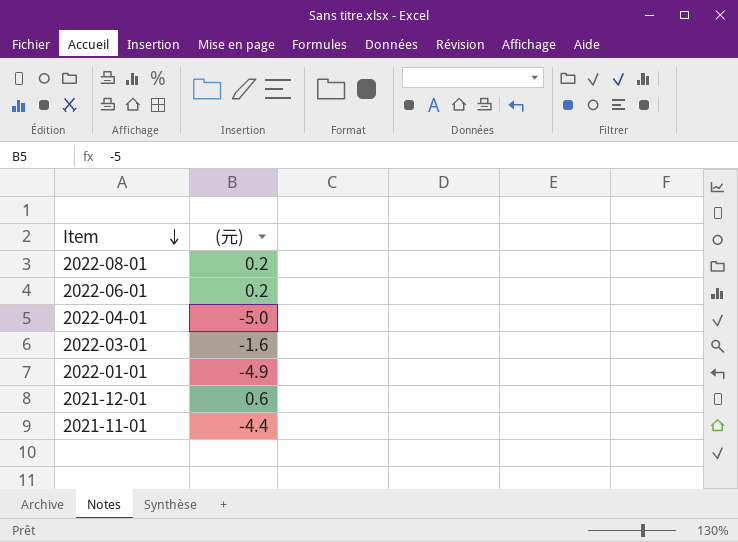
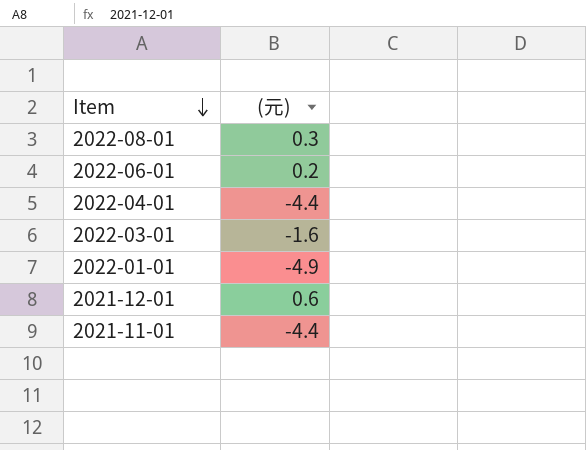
2022-08-01 | (元): 0.2 -> 0.3
2022-04-01 | (元): -5.0 -> -4.4

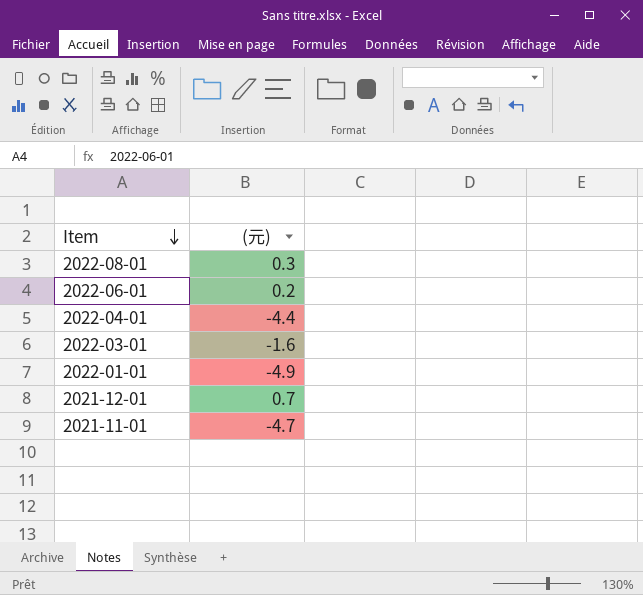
2021-12-01 | (元): 0.6 -> 0.7
2021-11-01 | (元): -4.4 -> -4.7

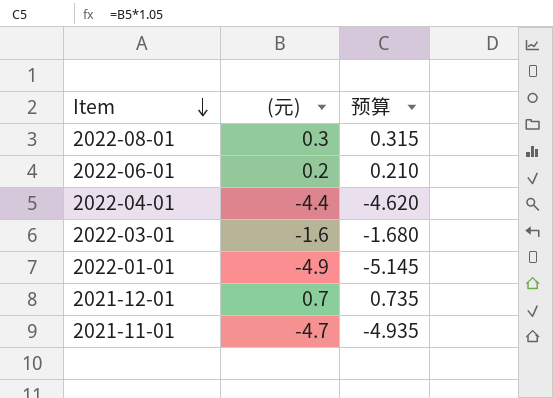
column 预算 | formula: none -> [(元)] * 1.05

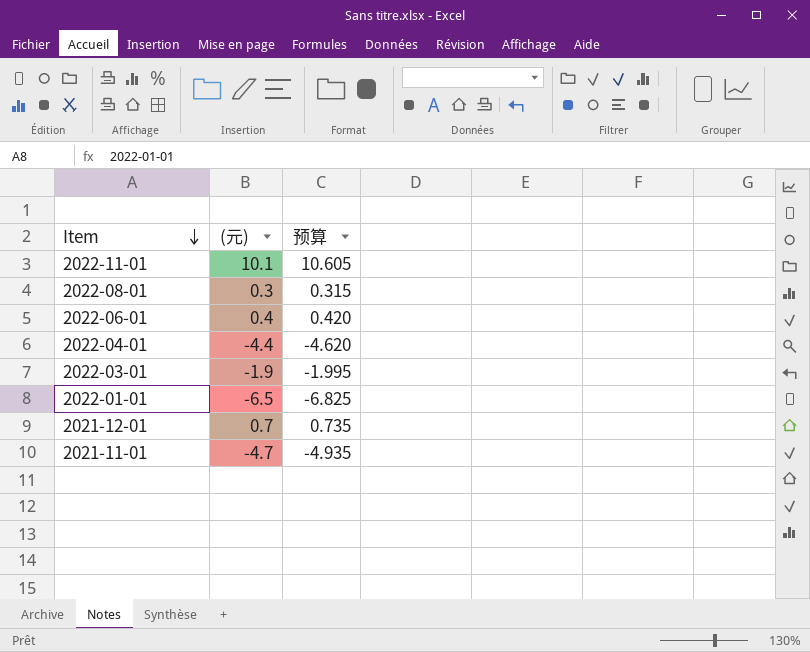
row 2022-11-01: none -> 10.1 | 10.605
2022-06-01 | (元): 0.2 -> 0.4
2022-06-01 | 预算: 0.210 -> 0.420
2022-03-01 | (元): -1.6 -> -1.9
2022-03-01 | 预算: -1.680 -> -1.995
2022-01-01 | (元): -4.9 -> -6.5
2022-01-01 | 预算: -5.145 -> -6.825

